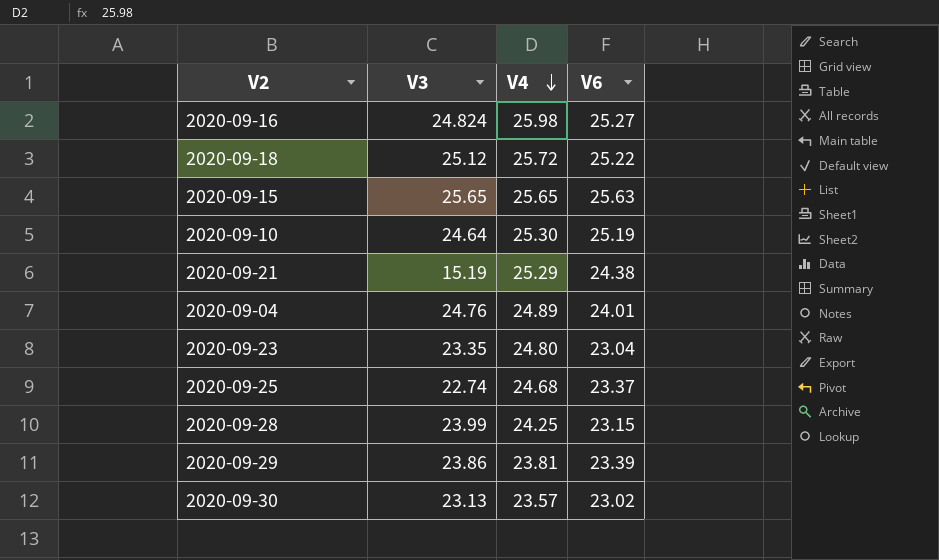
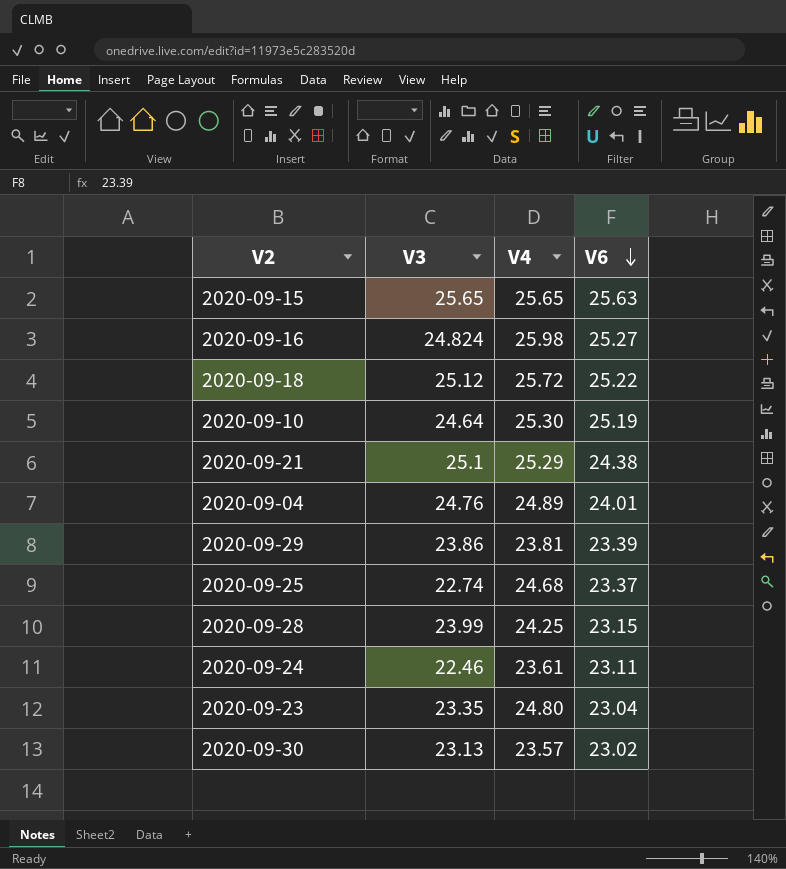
row order: V4 descending -> V6 descending
2020-09-21 | V3: 15.19 -> 25.1
row 2020-09-24: none -> 22.46 | 23.61 | 23.11

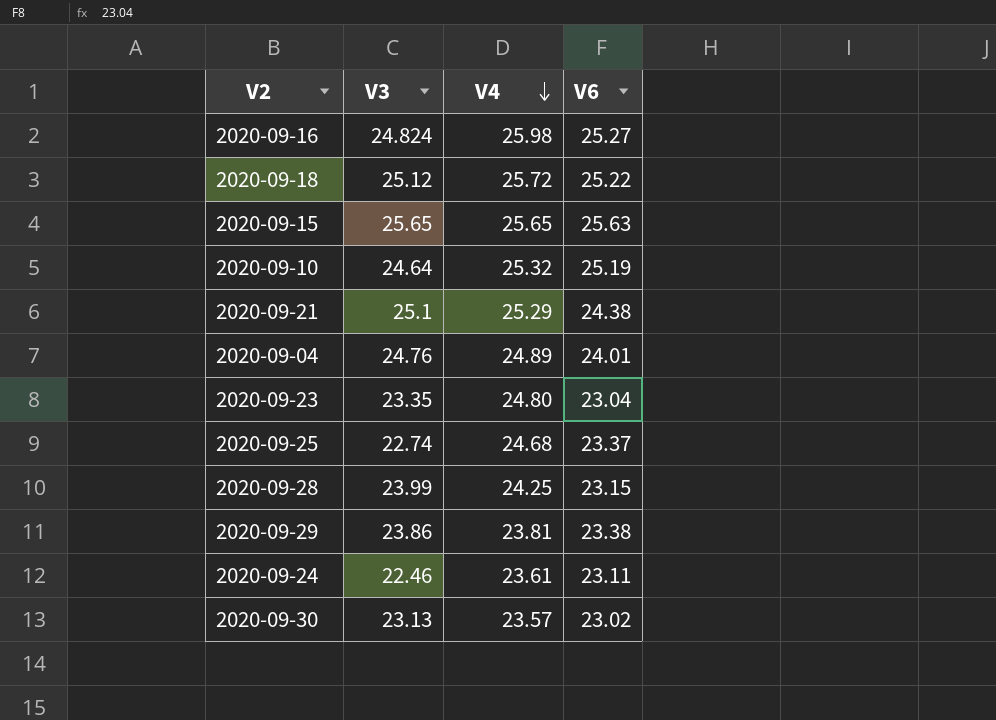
row order: V6 descending -> V4 descending
2020-09-10 | V4: 25.30 -> 25.32
2020-09-29 | V6: 23.39 -> 23.38

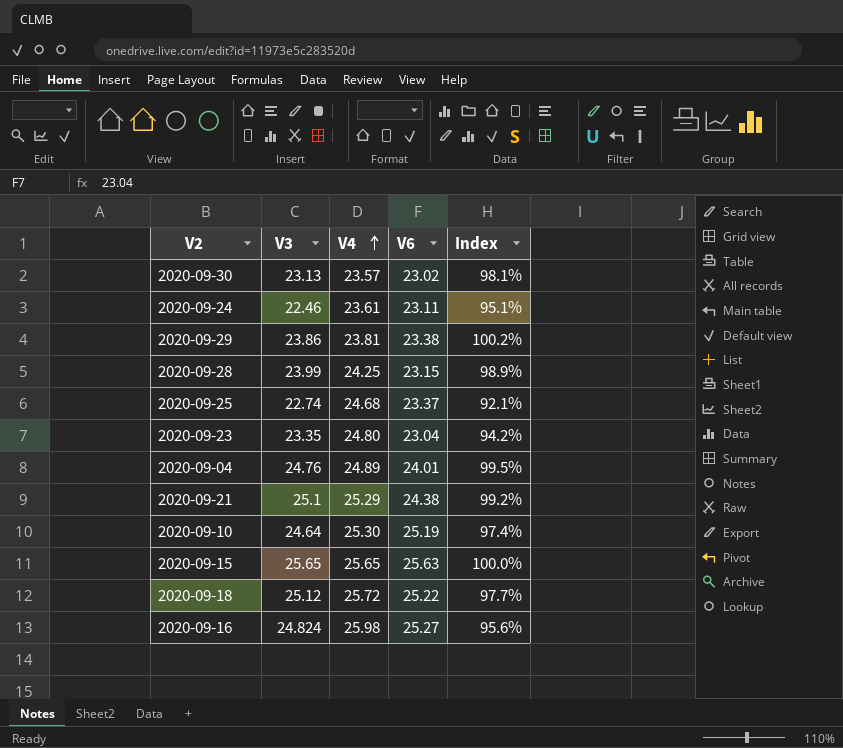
row order: V4 descending -> V4 ascending
column Index | formula: none -> [V3] / [V4]
2020-09-10 | V4: 25.32 -> 25.30

